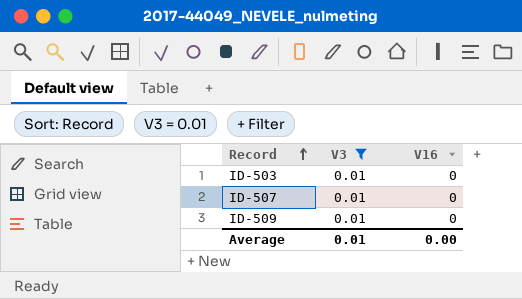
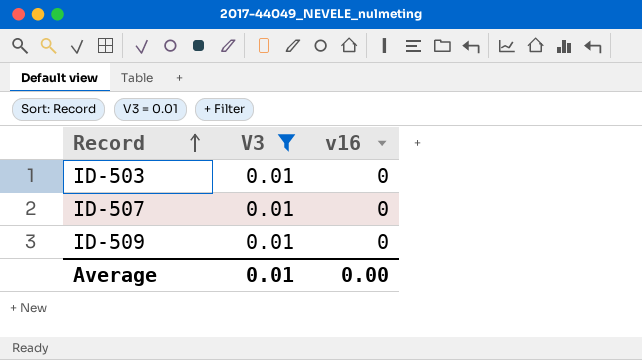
column name: V16 -> v16

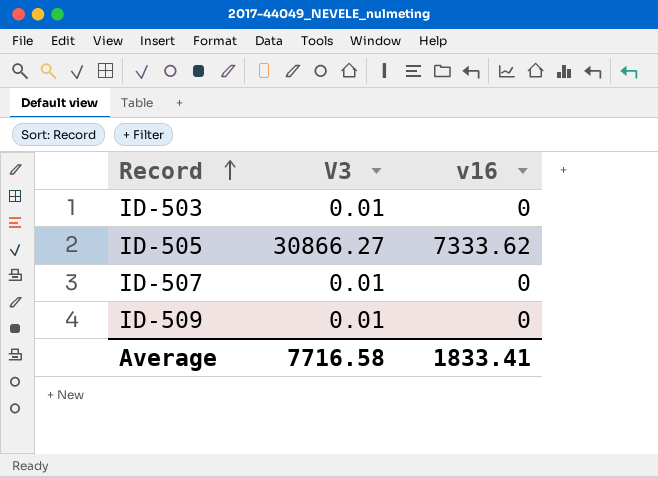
filter: V3 = 0.01 -> none
Average | V3: 0.01 -> 7716.58
Average | v16: 0.00 -> 1833.41

